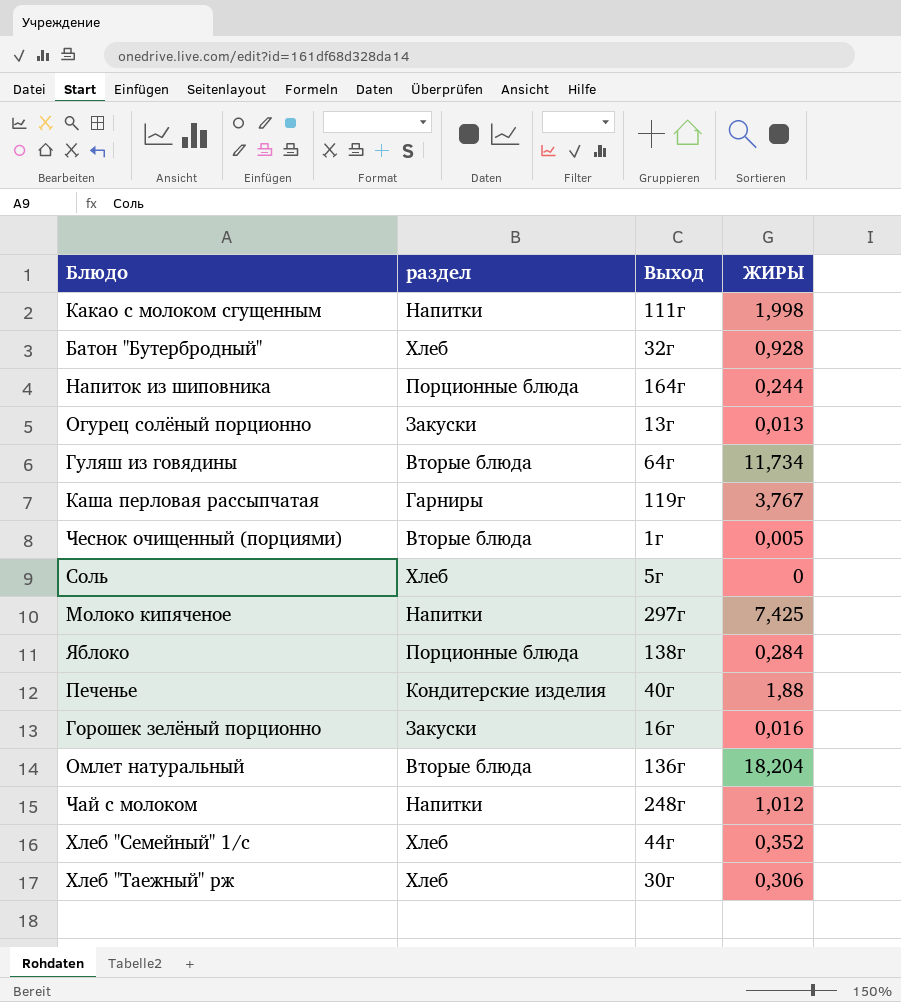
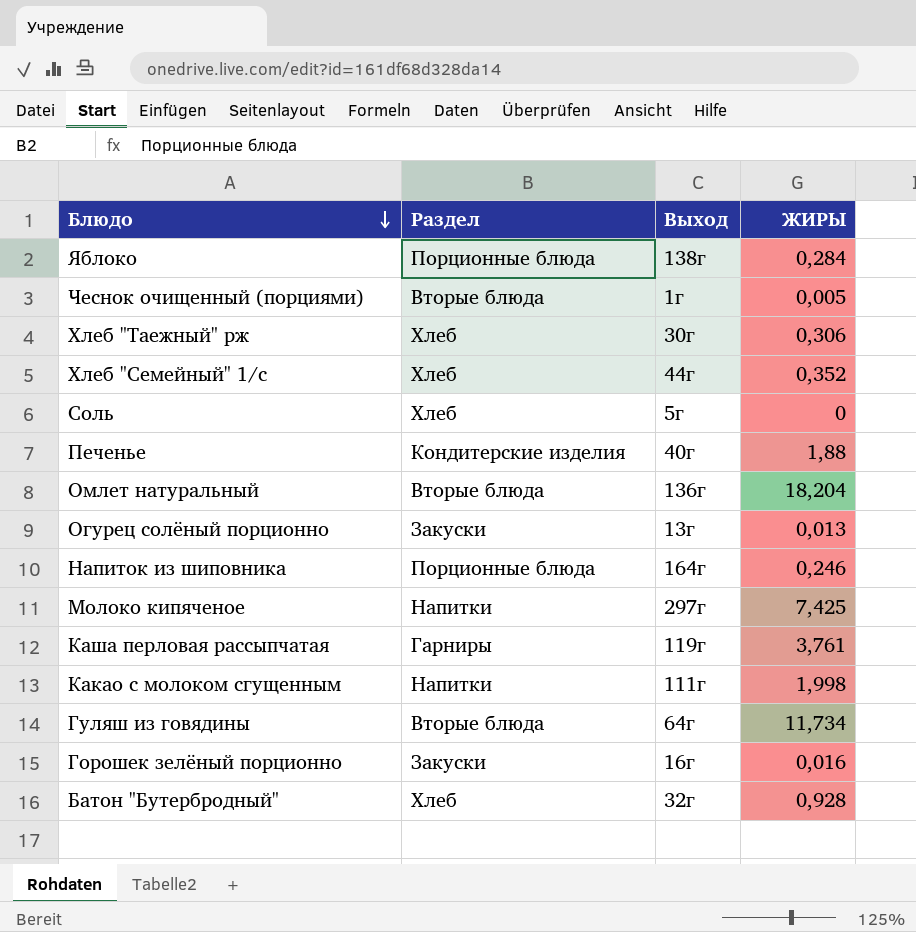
row order: none -> Блюдо descending
column name: раздел -> Раздел
row Чай с молоком: Напитки | 248г | 1,012 -> none
Напиток из шиповника | ЖИРЫ: 0,244 -> 0,246
Каша перловая рассыпчатая | ЖИРЫ: 3,767 -> 3,761

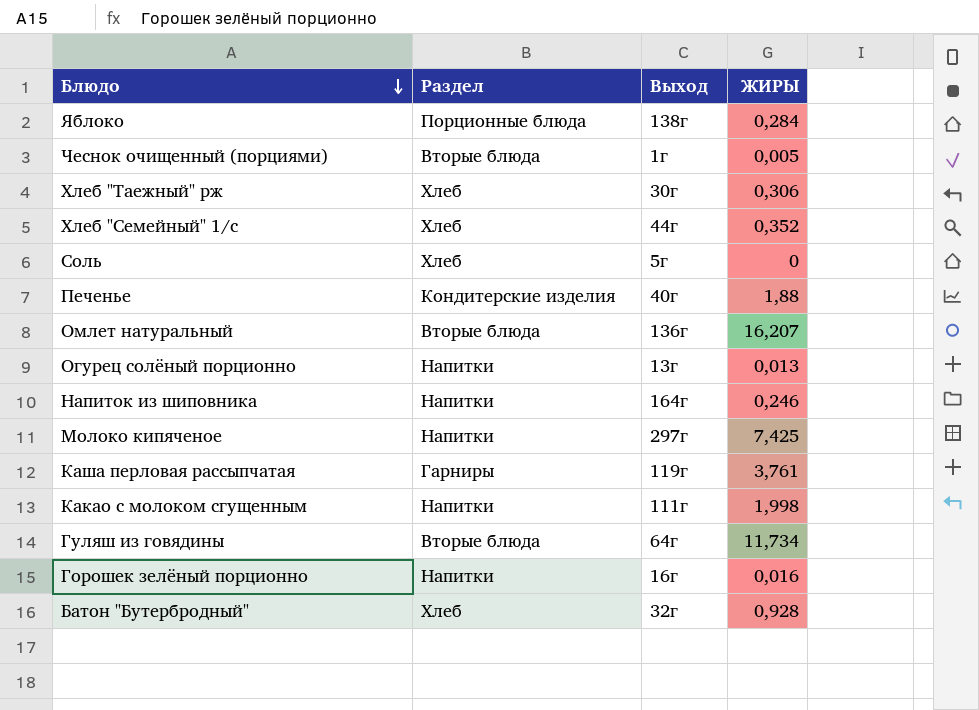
Омлет натуральный | ЖИРЫ: 18,204 -> 16,207
Огурец солёный порционно | Раздел: Закуски -> Напитки
Напиток из шиповника | Раздел: Порционные блюда -> Напитки
Горошек зелёный порционно | Раздел: Закуски -> Напитки

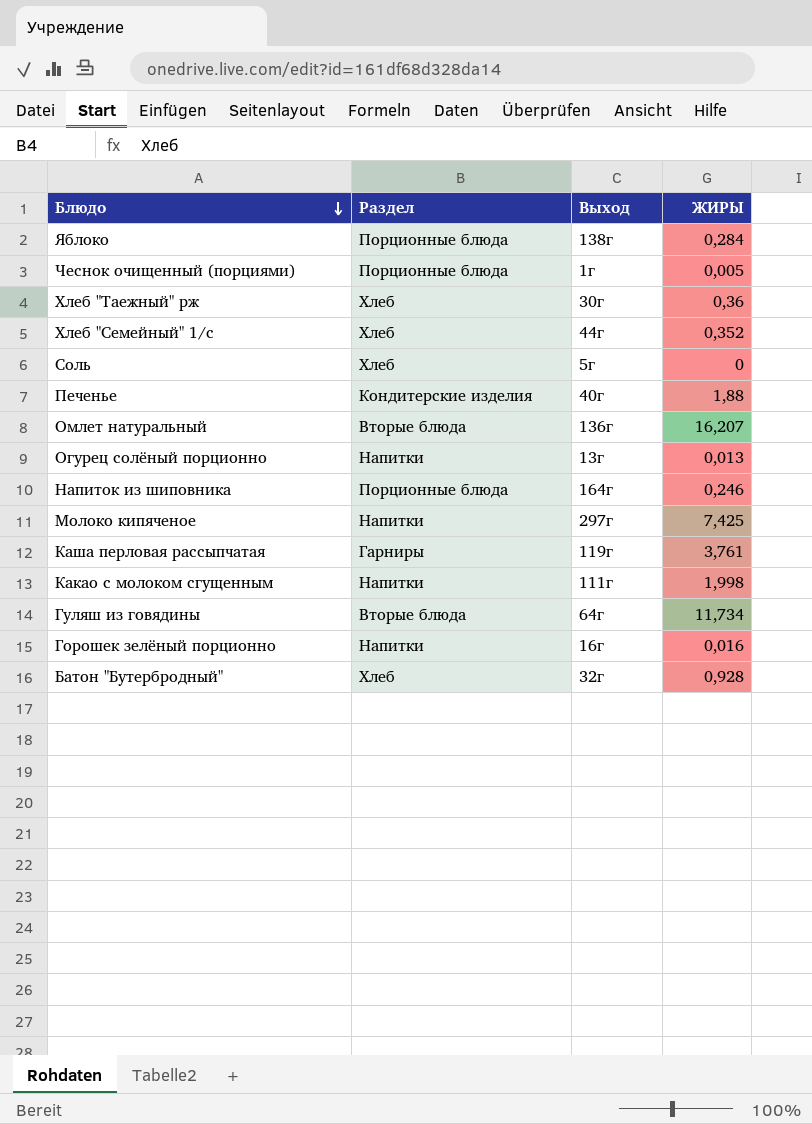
Чеснок очищенный (порциями) | Раздел: Вторые блюда -> Порционные блюда
Хлеб "Таежный" рж | ЖИРЫ: 0,306 -> 0,36
Напиток из шиповника | Раздел: Напитки -> Порционные блюда

